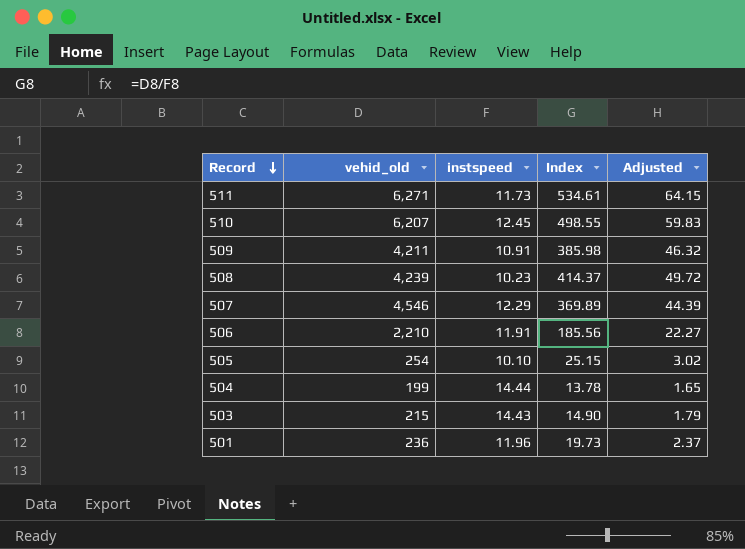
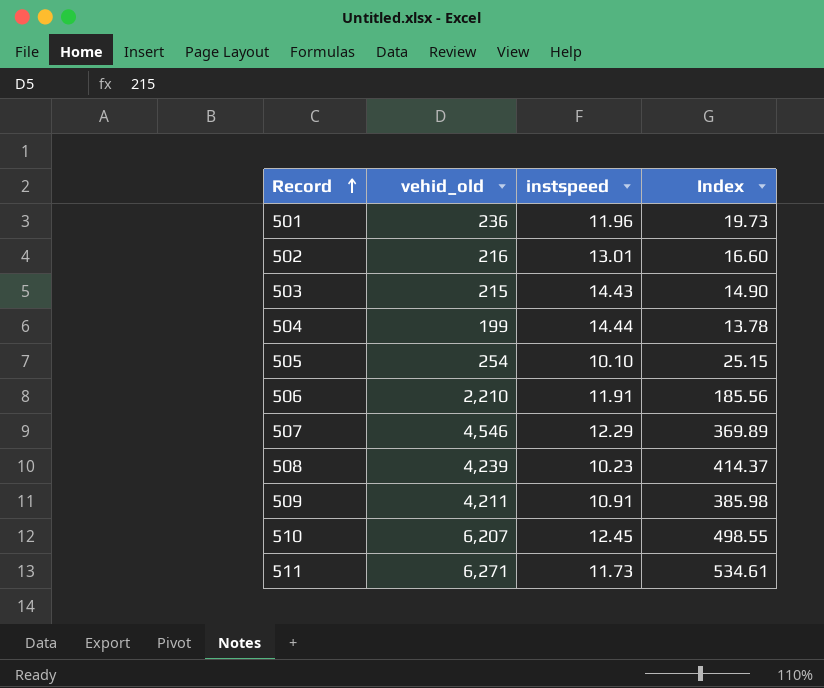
row order: Record descending -> Record ascending
column Adjusted | formula: [Index] * 0.12 -> none
row 502: none -> 216 | 13.01 | 16.60

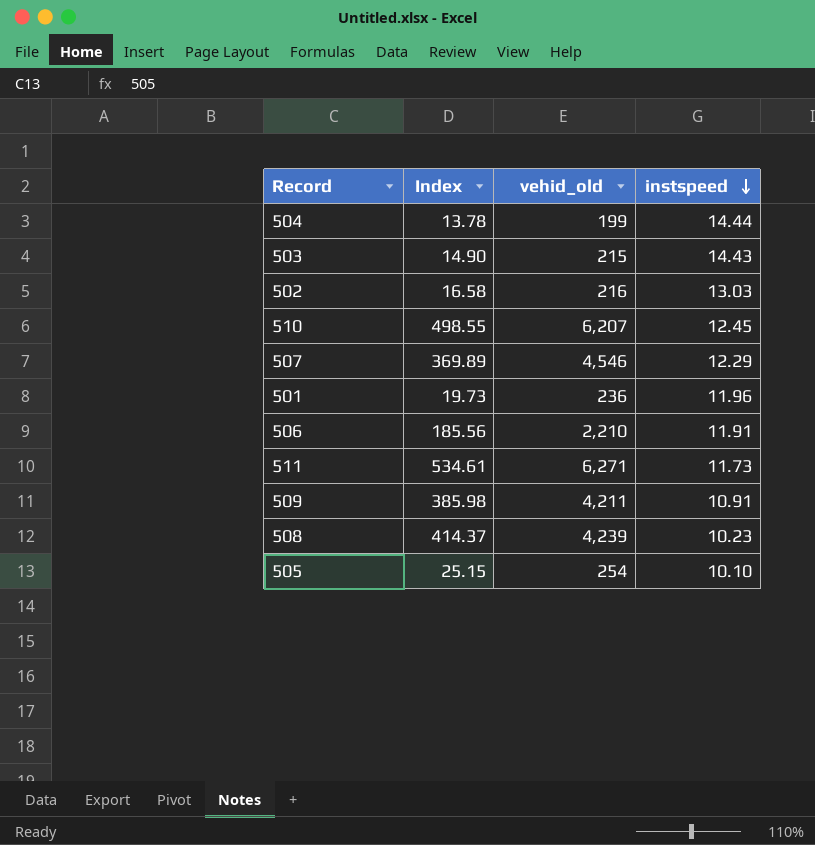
row order: Record ascending -> instspeed descending
column Index | position: 4 -> 2
502 | Index: 16.60 -> 16.58
502 | instspeed: 13.01 -> 13.03

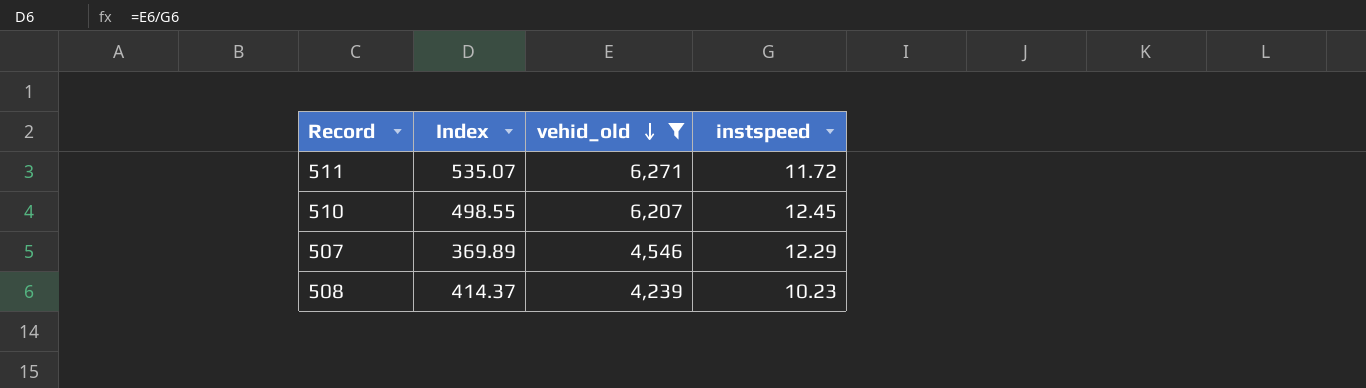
filter: none -> vehid_old >= 4,239
row order: instspeed descending -> vehid_old descending
511 | Index: 534.61 -> 535.07
511 | instspeed: 11.73 -> 11.72

